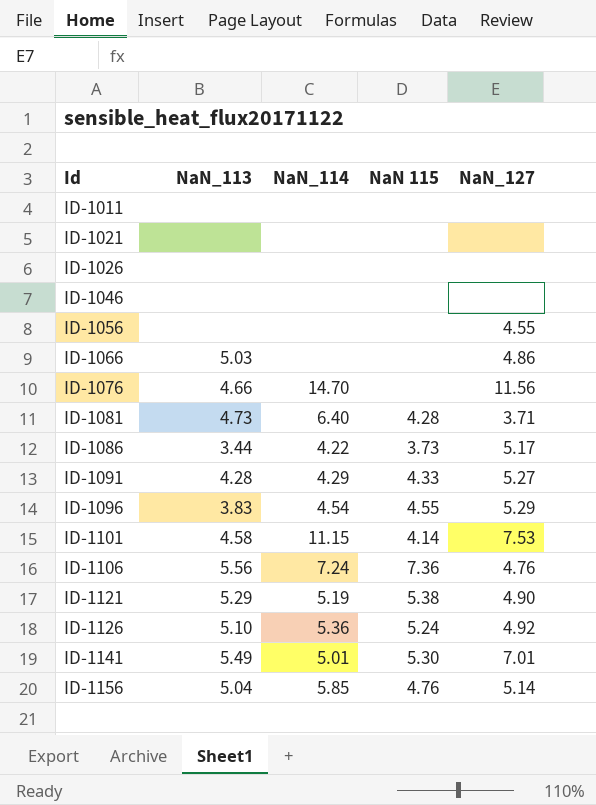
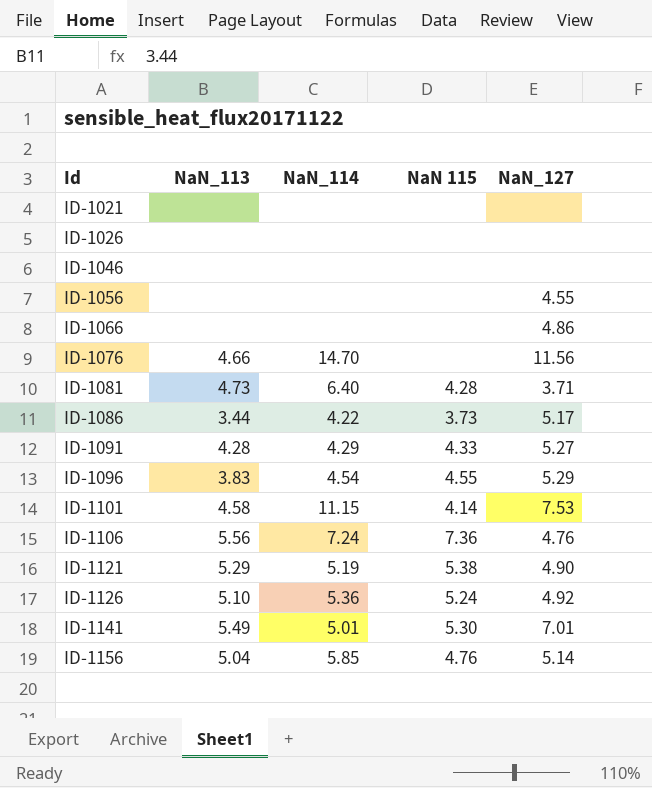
row ID-1011: none | none | none | none -> none
ID-1066 | NaN_113: 5.03 -> none

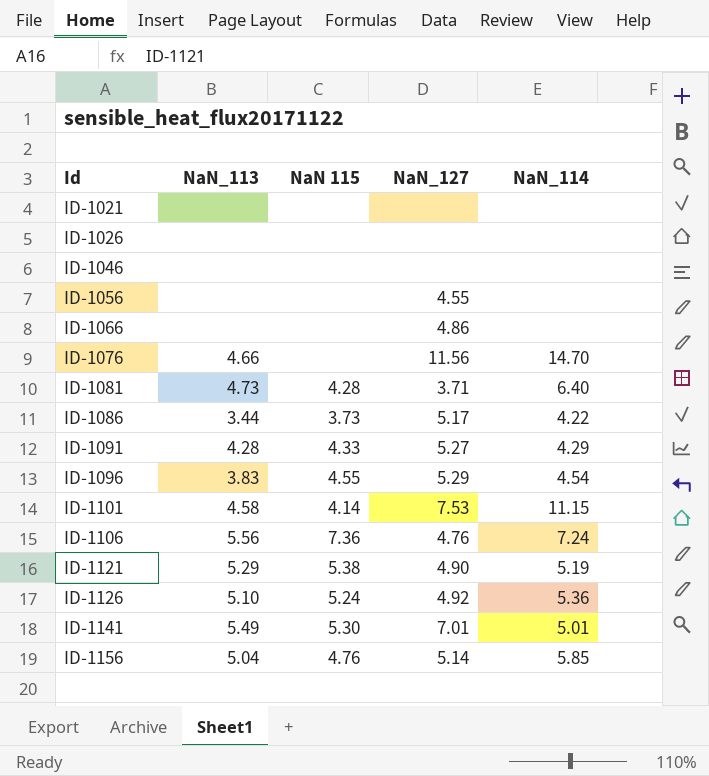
column NaN_114 | position: 3 -> 5

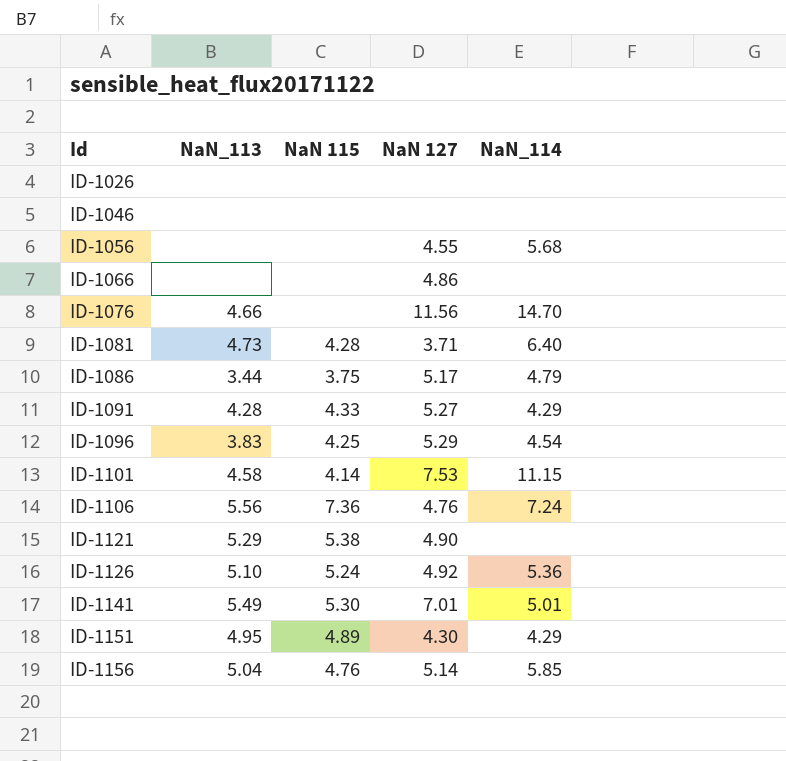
column name: NaN_127 -> NaN 127
row ID-1021: none | none | none | none -> none
ID-1056 | NaN_114: none -> 5.68
ID-1086 | NaN 115: 3.73 -> 3.75
ID-1086 | NaN_114: 4.22 -> 4.79
ID-1096 | NaN 115: 4.55 -> 4.25
ID-1121 | NaN_114: 5.19 -> none
row ID-1151: none -> 4.95 | 4.89 | 4.30 | 4.29

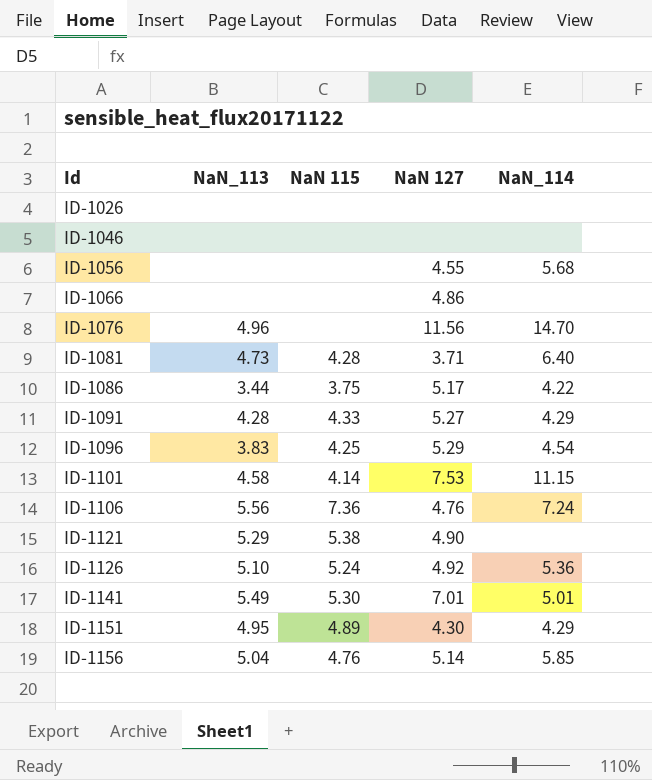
ID-1076 | NaN_113: 4.66 -> 4.96
ID-1086 | NaN_114: 4.79 -> 4.22

